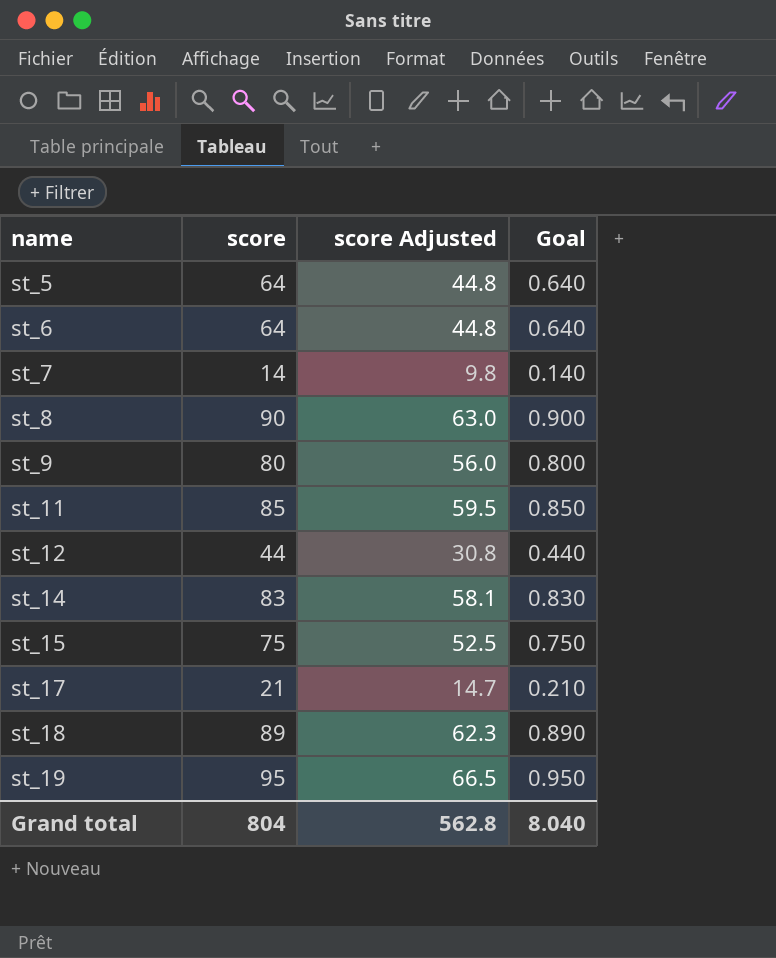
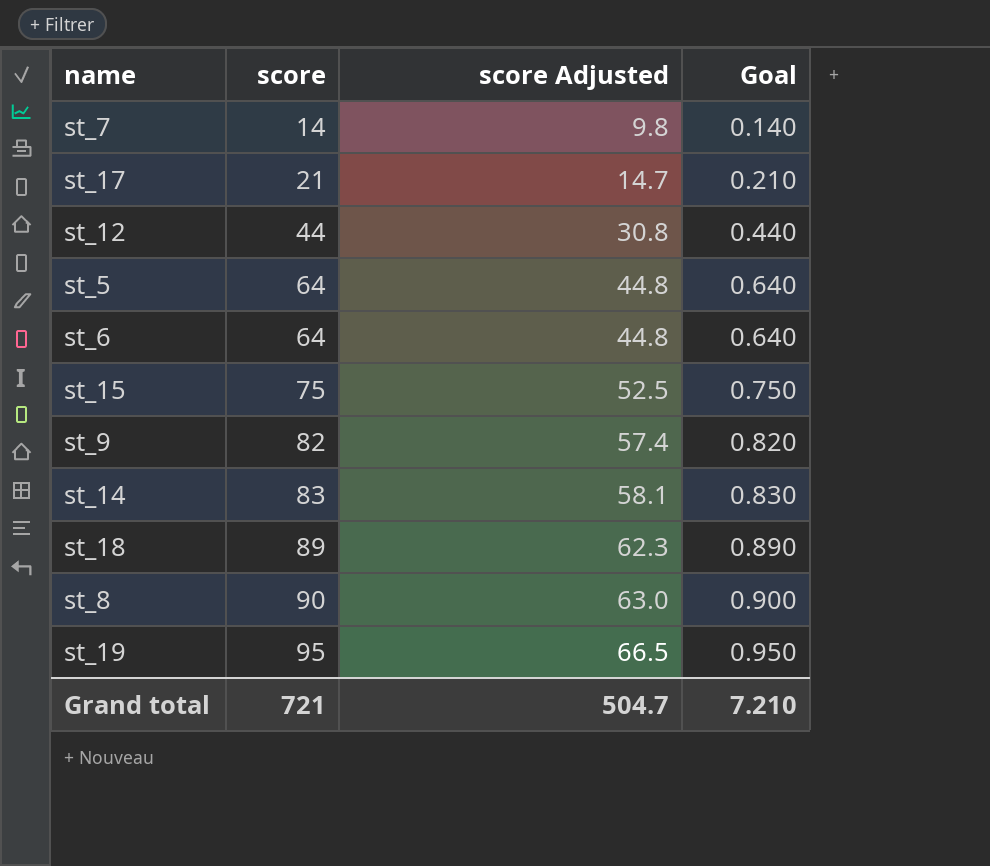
row order: name ascending -> score ascending
row st_11: 85 | 59.5 | 0.850 -> none
st_9 | score: 80 -> 82
st_9 | score Adjusted: 56.0 -> 57.4
st_9 | Goal: 0.800 -> 0.820
Grand total | score: 804 -> 721
Grand total | score Adjusted: 562.8 -> 504.7
Grand total | Goal: 8.040 -> 7.210

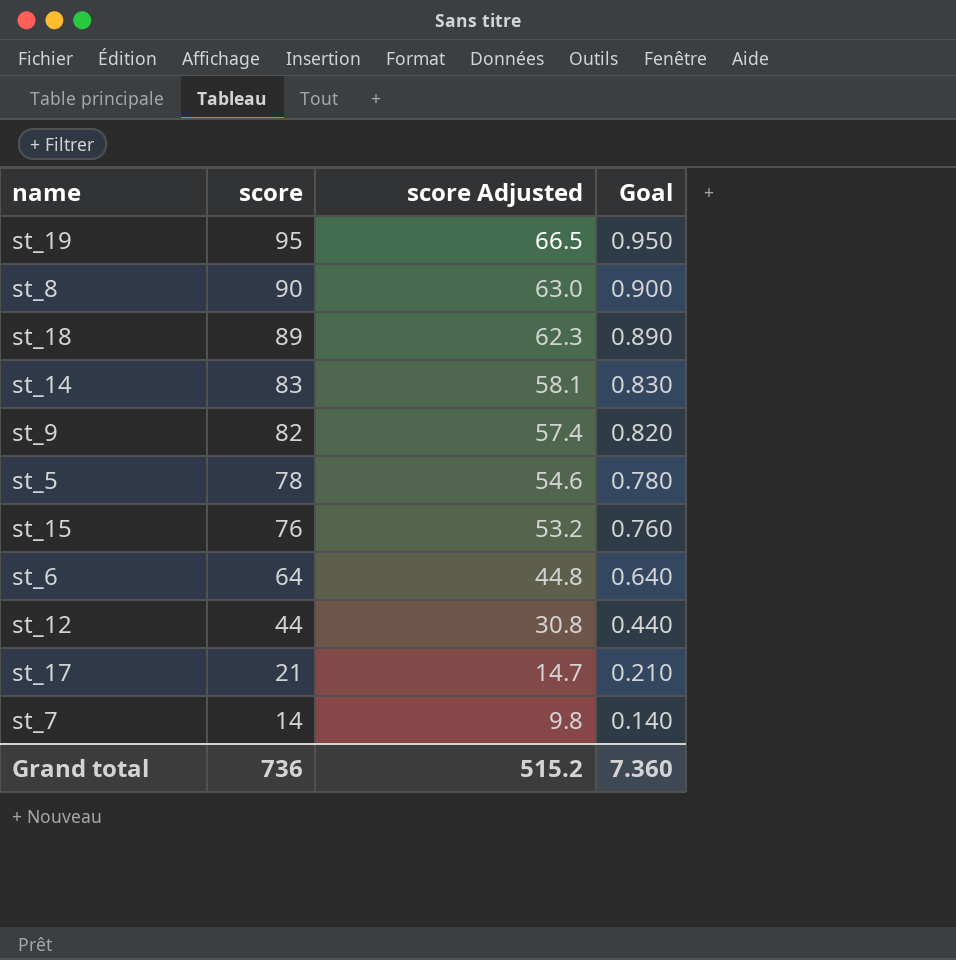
row order: score ascending -> score descending
st_5 | score: 64 -> 78
st_5 | score Adjusted: 44.8 -> 54.6
st_5 | Goal: 0.640 -> 0.780
st_15 | score: 75 -> 76
st_15 | score Adjusted: 52.5 -> 53.2
st_15 | Goal: 0.750 -> 0.760
Grand total | score: 721 -> 736
Grand total | score Adjusted: 504.7 -> 515.2
Grand total | Goal: 7.210 -> 7.360

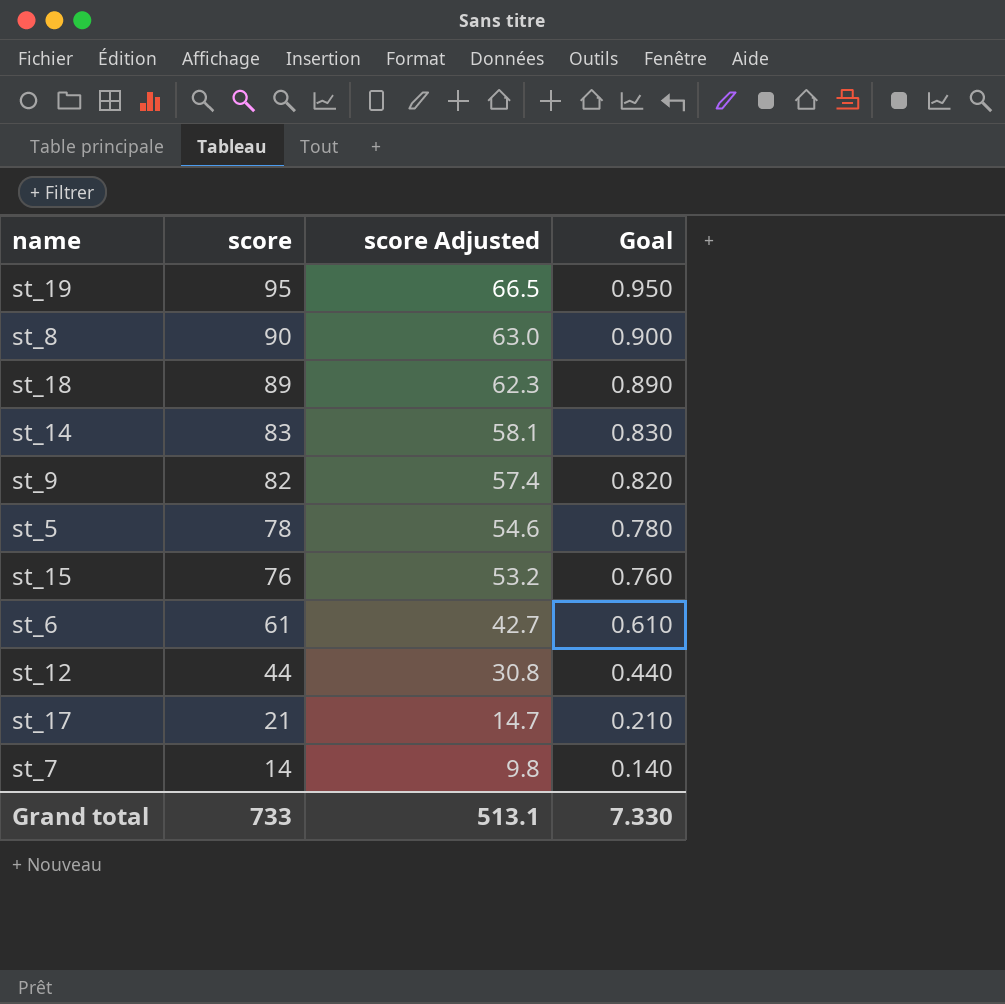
st_6 | score: 64 -> 61
st_6 | score Adjusted: 44.8 -> 42.7
st_6 | Goal: 0.640 -> 0.610
Grand total | score: 736 -> 733
Grand total | score Adjusted: 515.2 -> 513.1
Grand total | Goal: 7.360 -> 7.330

